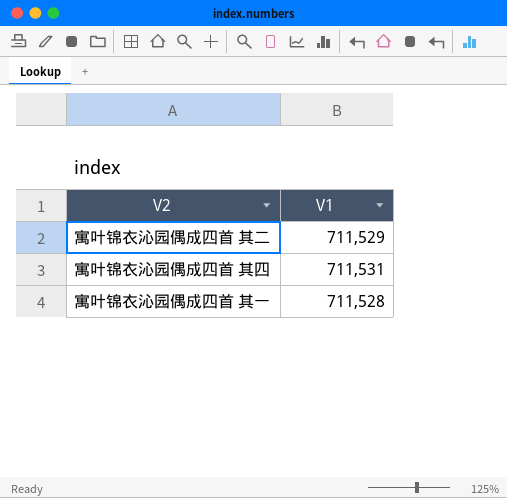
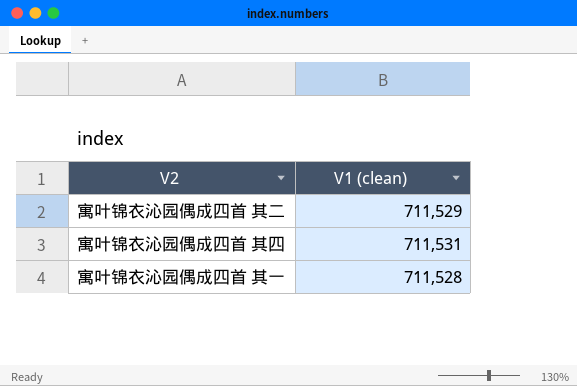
column name: V1 -> V1 (clean)

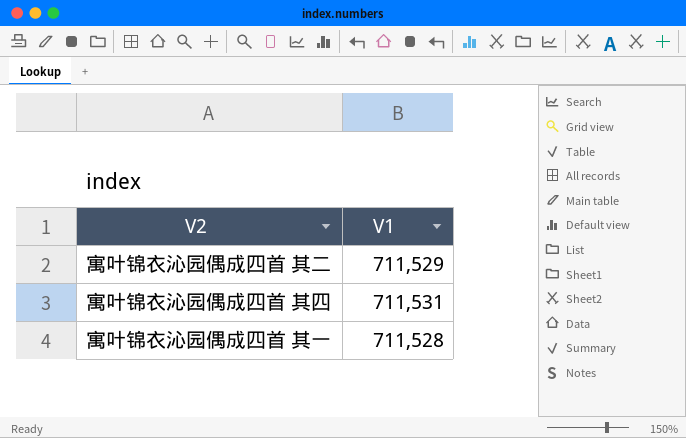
column name: V1 (clean) -> V1

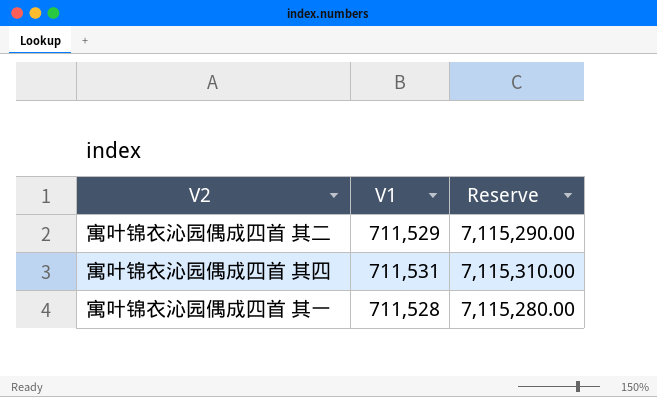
column Reserve | formula: none -> [V1] * 10

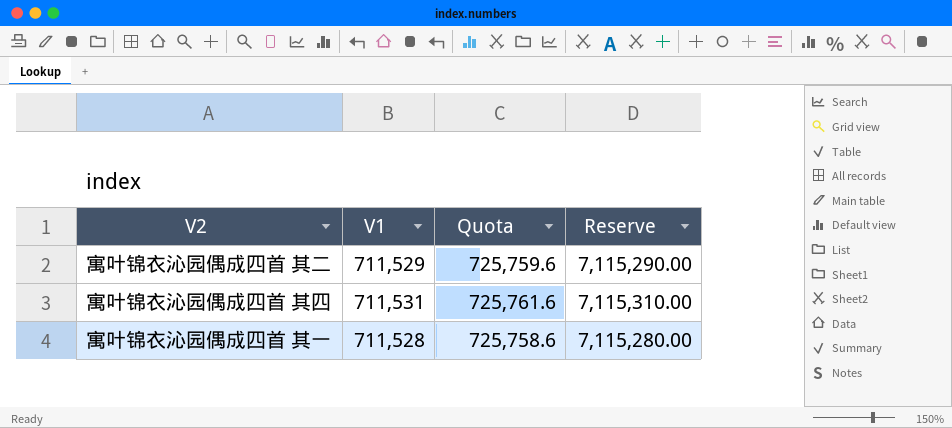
column Quota | formula: none -> [V1] * 1.02

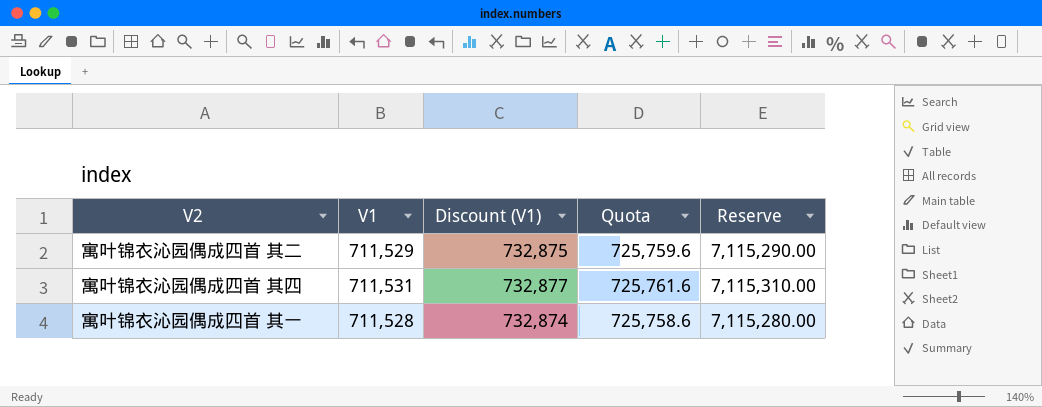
column Discount (V1) | formula: none -> [V1] * 1.03

